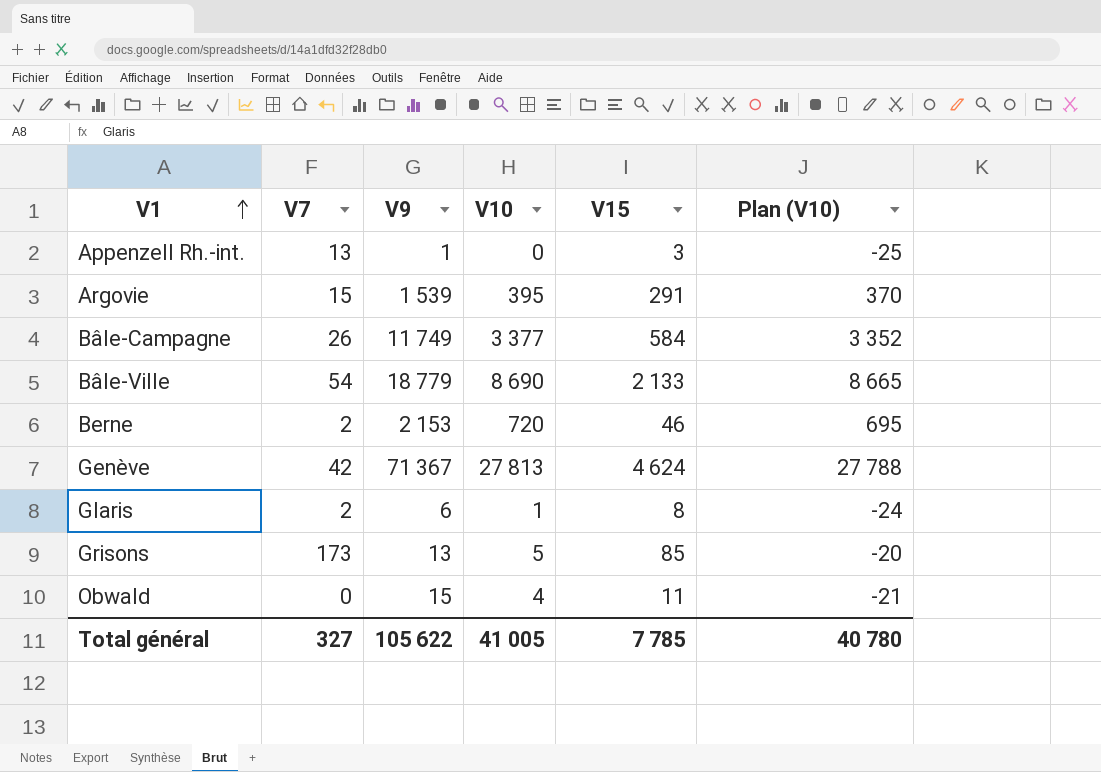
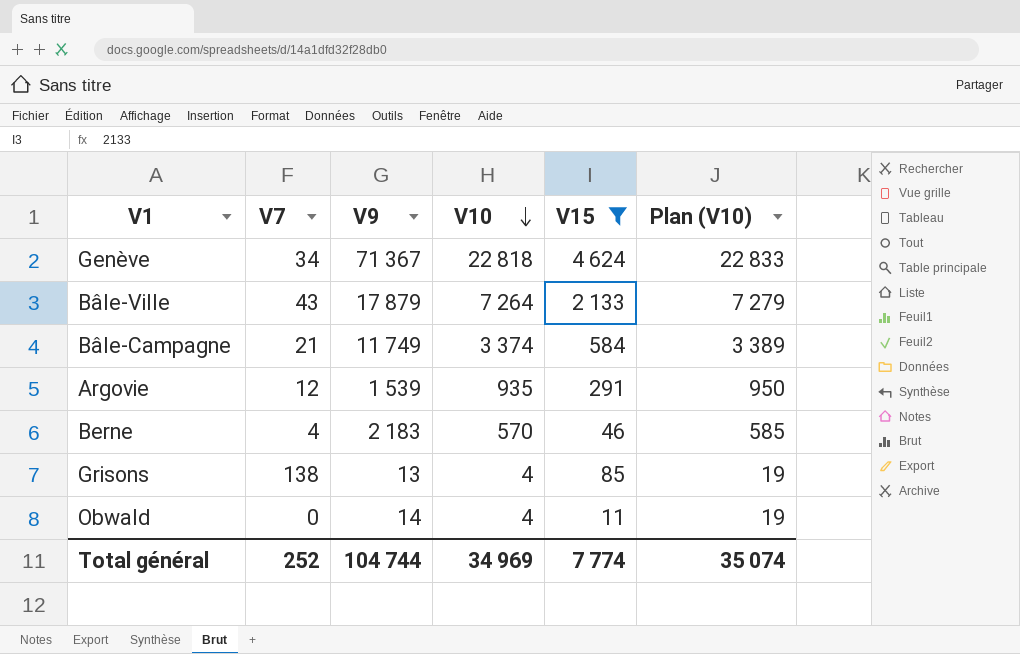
filter: none -> V15 >= 11
row order: V1 ascending -> V10 descending
column Plan (V10) | formula: [V10] - 25 -> [V10] + 15
Genève | V7: 42 -> 34
Genève | V10: 27 813 -> 22 818
Bâle-Ville | V7: 54 -> 43
Bâle-Ville | V9: 18 779 -> 17 879
Bâle-Ville | V10: 8 690 -> 7 264
Bâle-Campagne | V7: 26 -> 21
Bâle-Campagne | V10: 3 377 -> 3 374
Argovie | V7: 15 -> 12
Argovie | V10: 395 -> 935
Berne | V7: 2 -> 4
Berne | V9: 2 153 -> 2 183
Berne | V10: 720 -> 570
Grisons | V7: 173 -> 138
Grisons | V10: 5 -> 4
Obwald | V9: 15 -> 14
Total général | V7: 327 -> 252
Total général | V9: 105 622 -> 104 744
Total général | V10: 41 005 -> 34 969
Total général | V15: 7 785 -> 7 774
Total général | Plan (V10): 40 780 -> 35 074

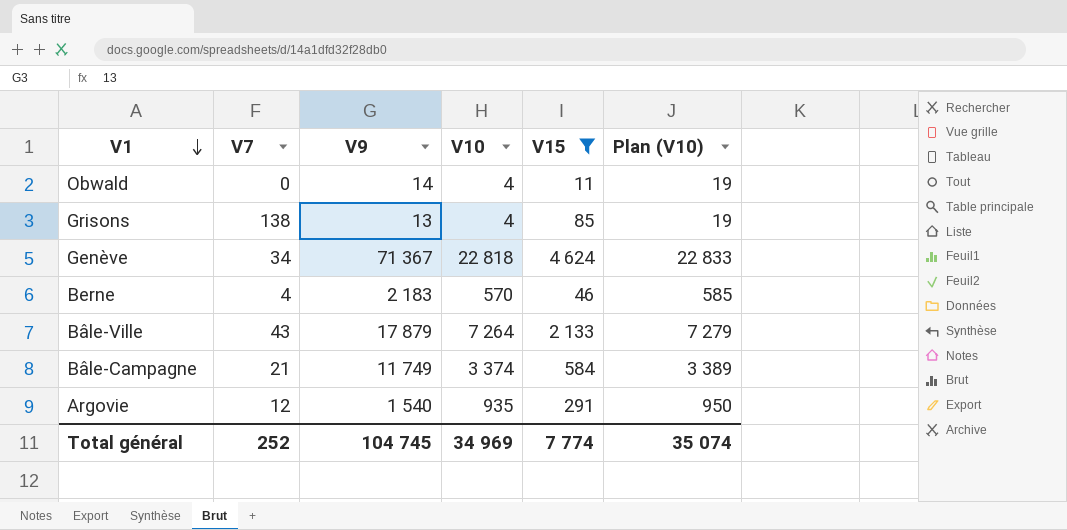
row order: V10 descending -> V1 descending
Argovie | V9: 1 539 -> 1 540
Total général | V9: 104 744 -> 104 745

